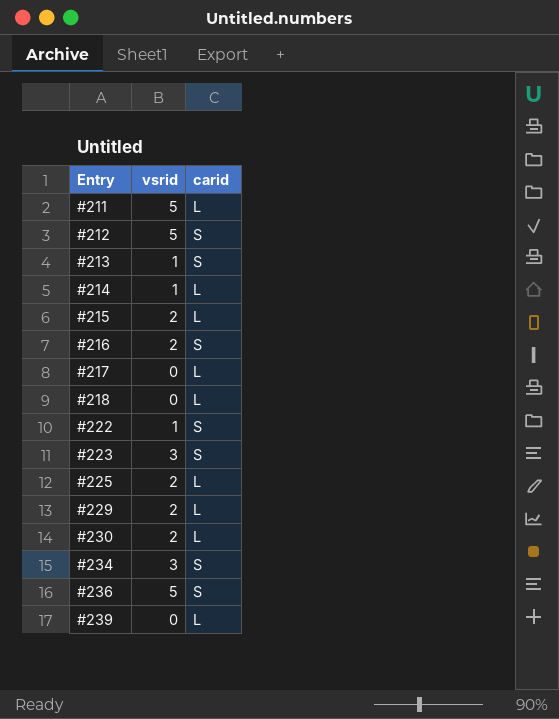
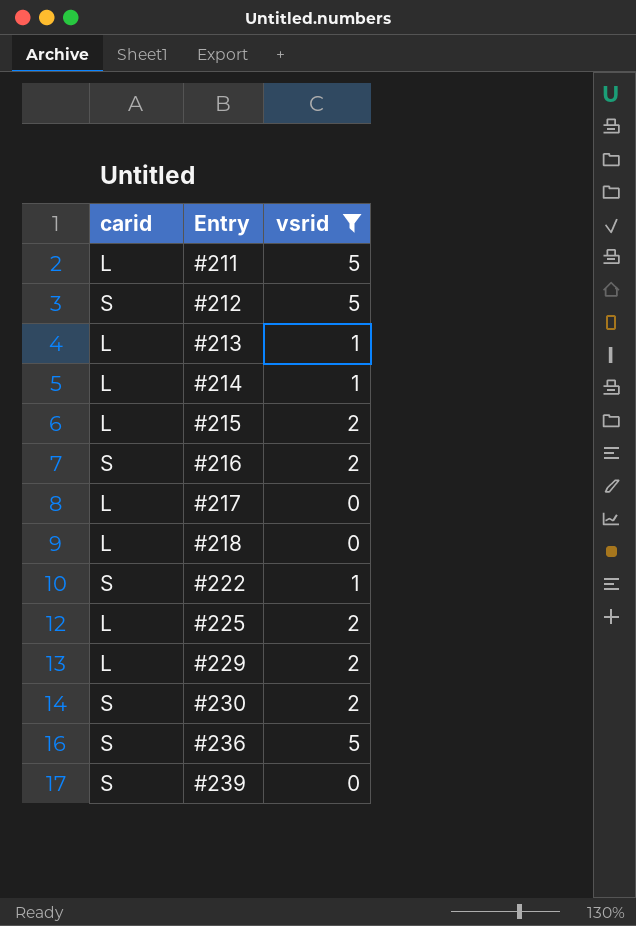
filter: none -> vsrid != 3
column carid | position: 3 -> 1
#213 | carid: S -> L
#230 | carid: L -> S
#239 | carid: L -> S

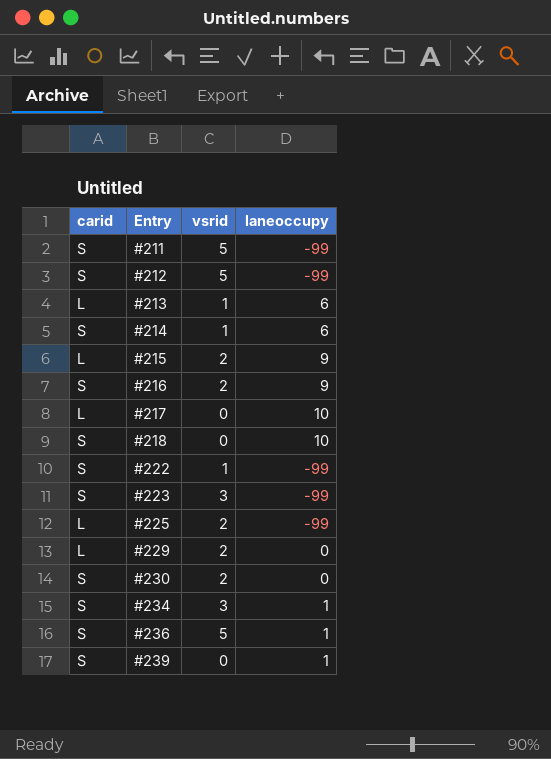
filter: vsrid != 3 -> none
column laneoccupy | position: none -> 4
#211 | carid: L -> S
#214 | carid: L -> S
#218 | carid: L -> S

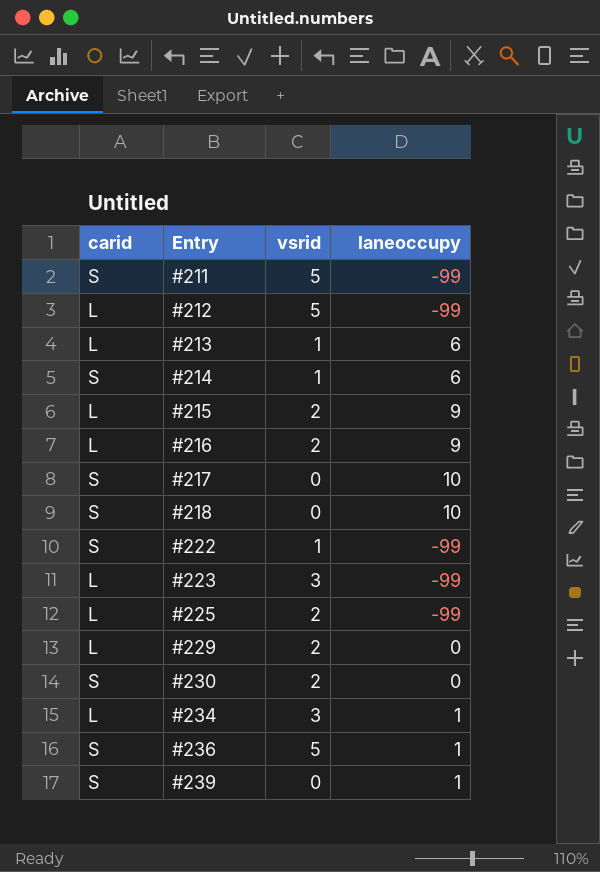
#212 | carid: S -> L
#216 | carid: S -> L
#217 | carid: L -> S
#223 | carid: S -> L
#234 | carid: S -> L

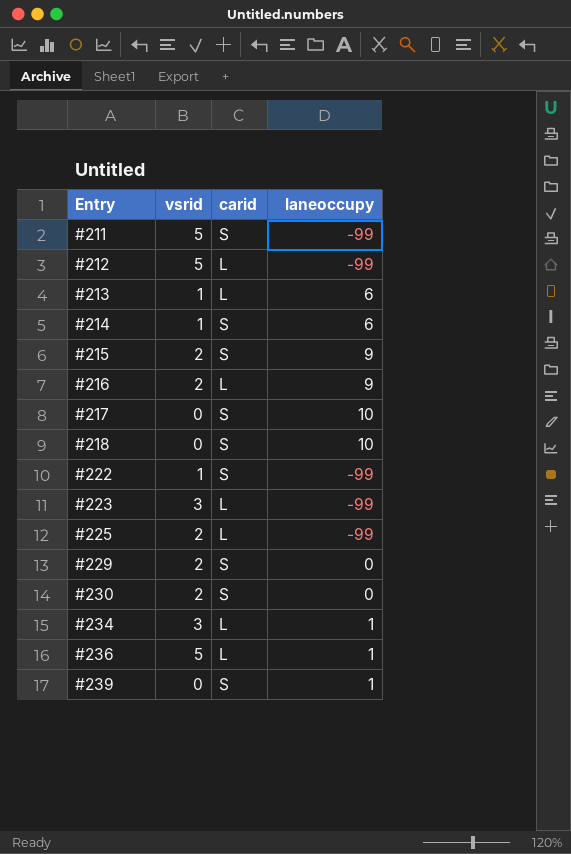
column carid | position: 1 -> 3
#215 | carid: L -> S
#229 | carid: L -> S
#236 | carid: S -> L

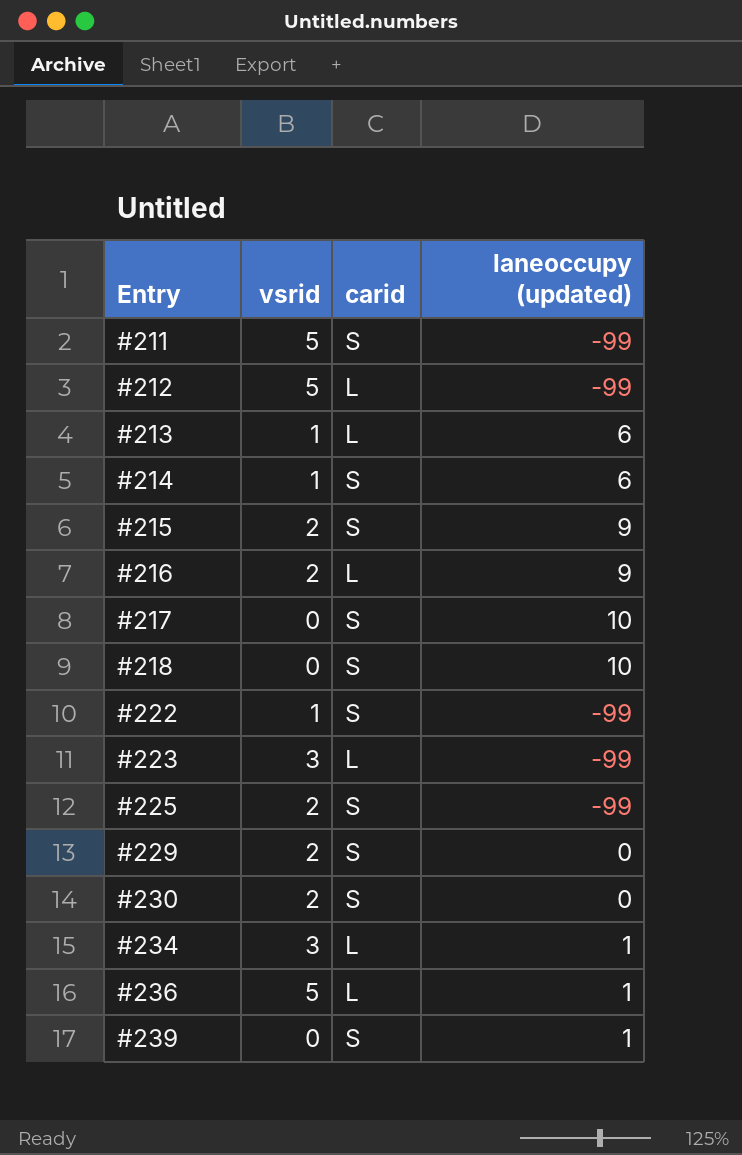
column name: laneoccupy -> laneoccupy (updated)
#225 | carid: L -> S

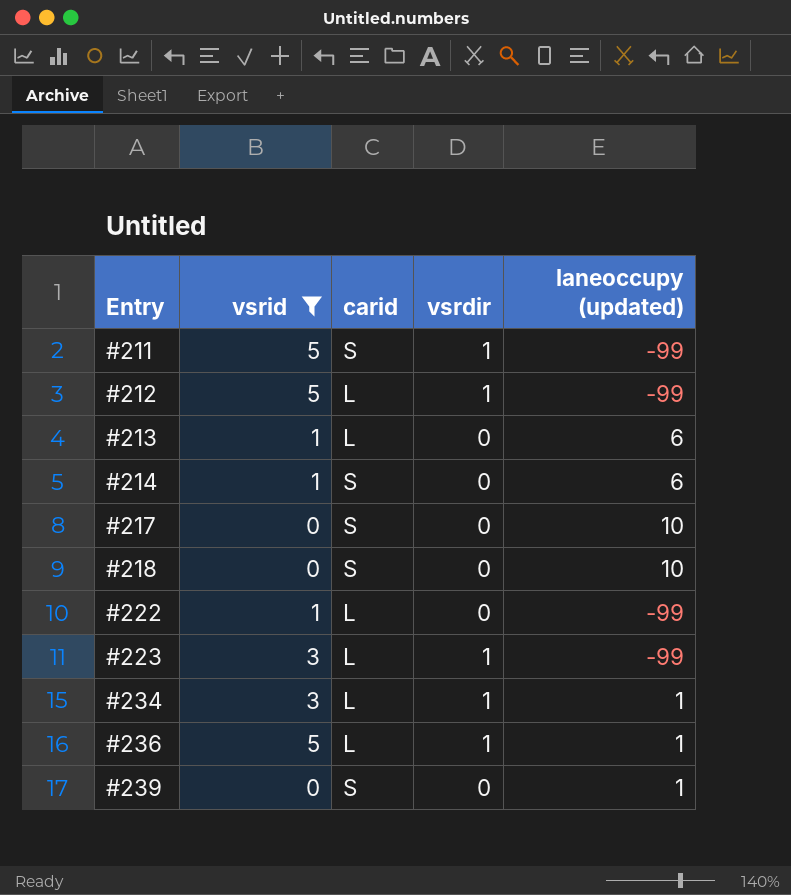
filter: none -> vsrid != 2
column vsrdir | position: none -> 4
#222 | carid: S -> L

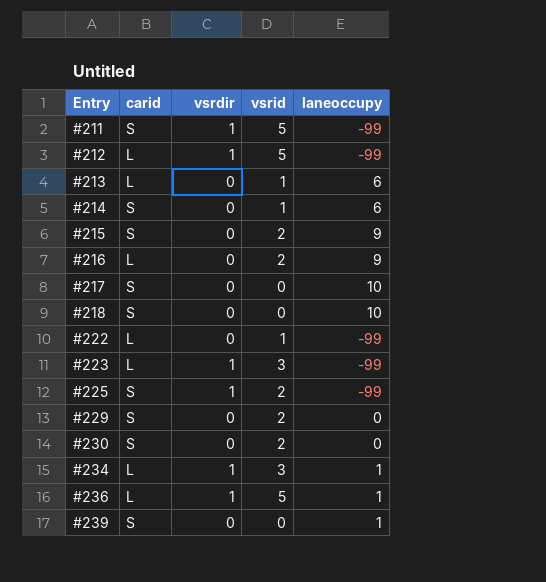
filter: vsrid != 2 -> none
column vsrid | position: 2 -> 4
column name: laneoccupy (updated) -> laneoccupy

